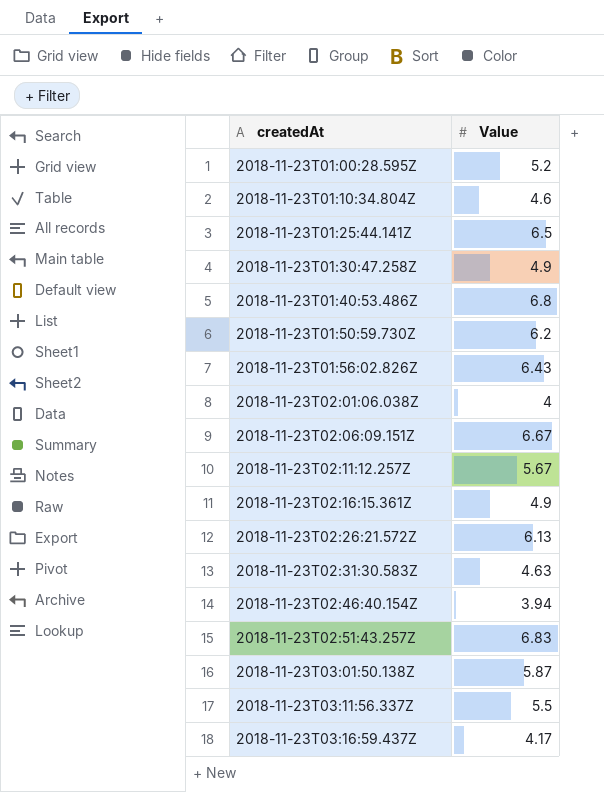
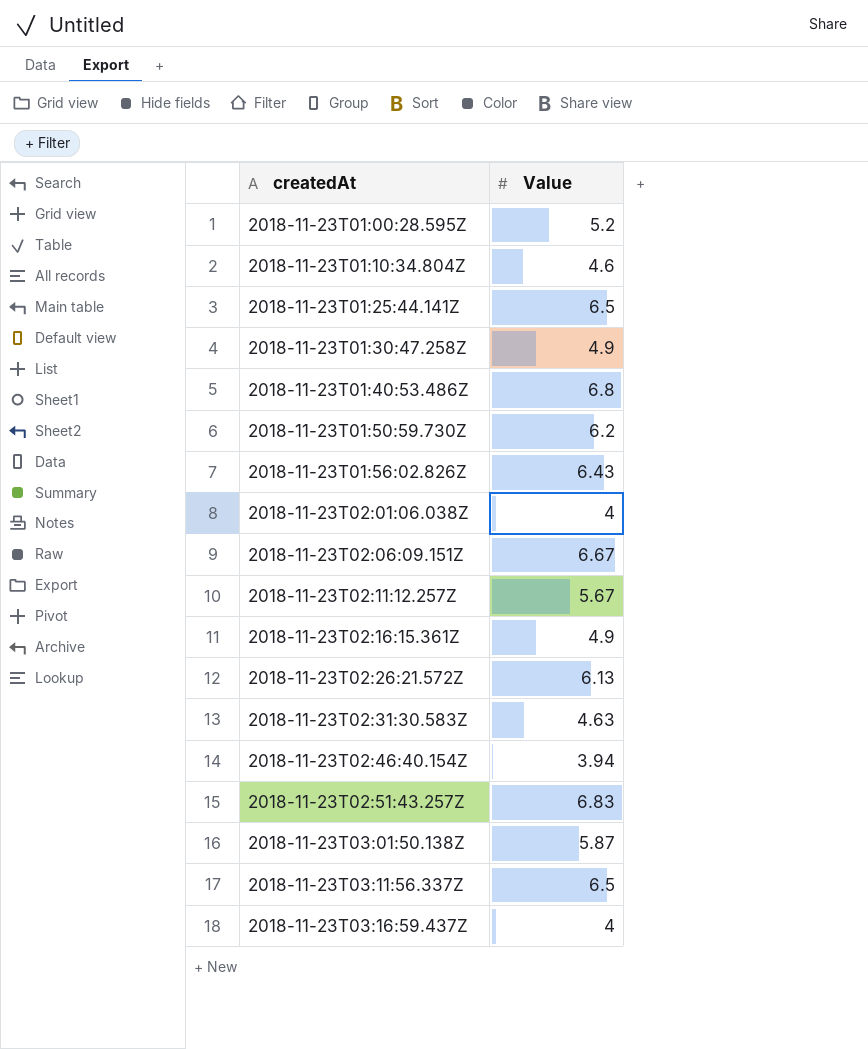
2018-11-23T03:11:56.337Z | Value: 5.5 -> 6.5
2018-11-23T03:16:59.437Z | Value: 4.17 -> 4

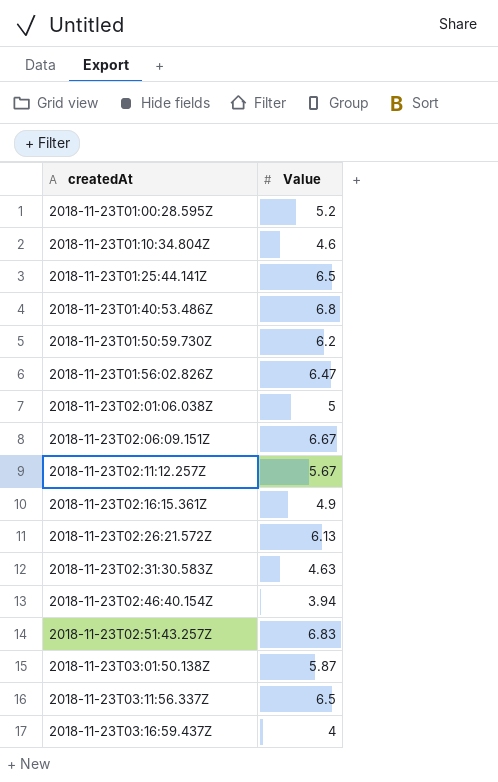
row 2018-11-23T01:30:47.258Z: 4.9 -> none
2018-11-23T01:56:02.826Z | Value: 6.43 -> 6.47
2018-11-23T02:01:06.038Z | Value: 4 -> 5

